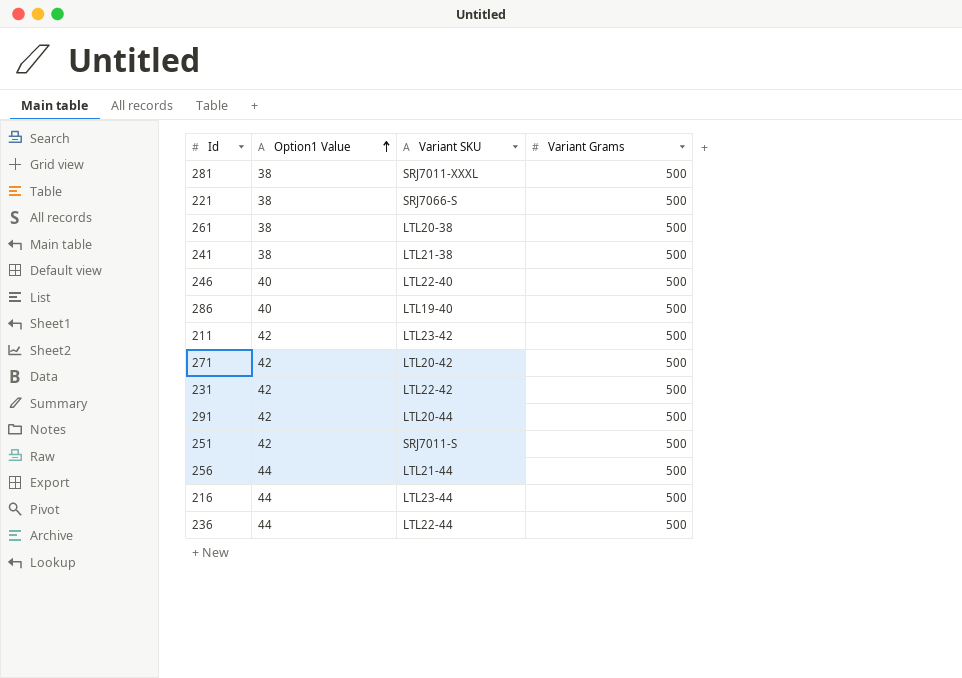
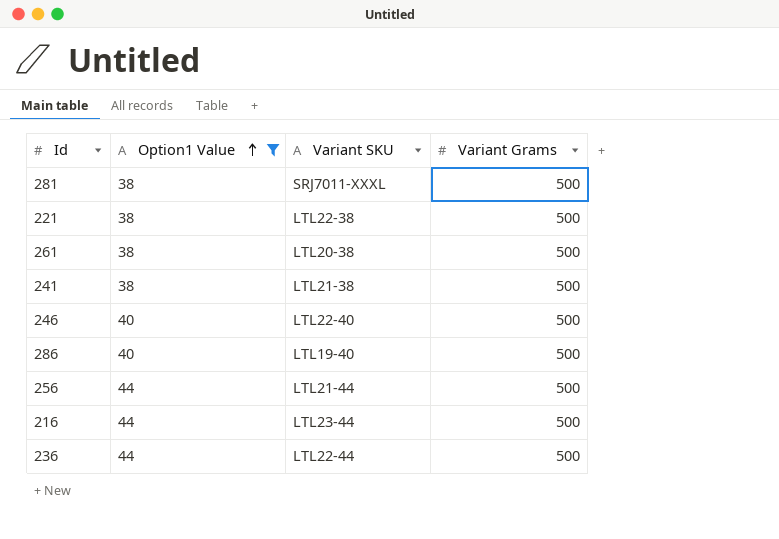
filter: none -> Option1 Value != 42
221 | Variant SKU: SRJ7066-S -> LTL22-38

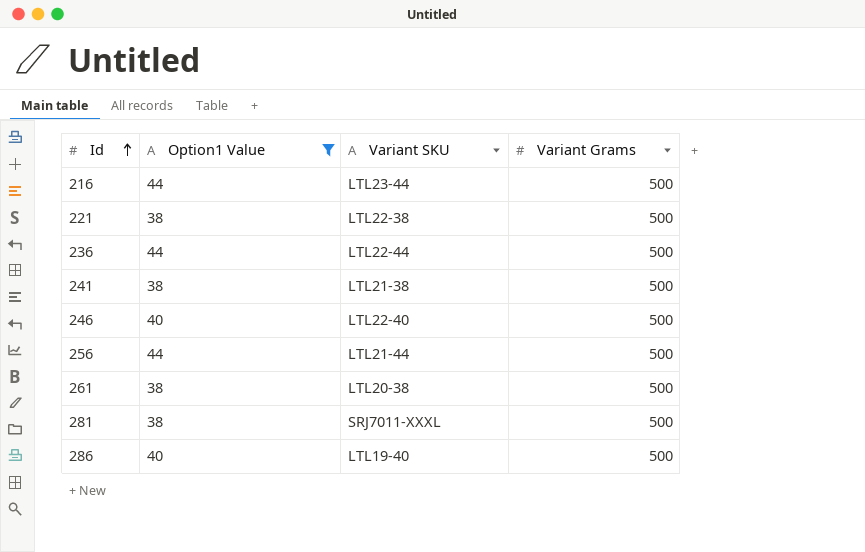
row order: Option1 Value ascending -> Id ascending

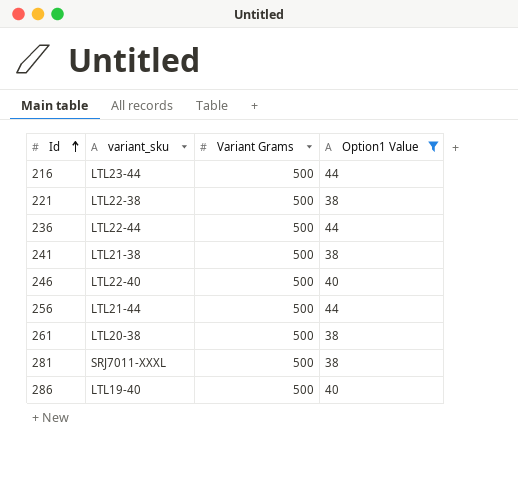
column name: Variant SKU -> variant_sku
column Option1 Value | position: 2 -> 4

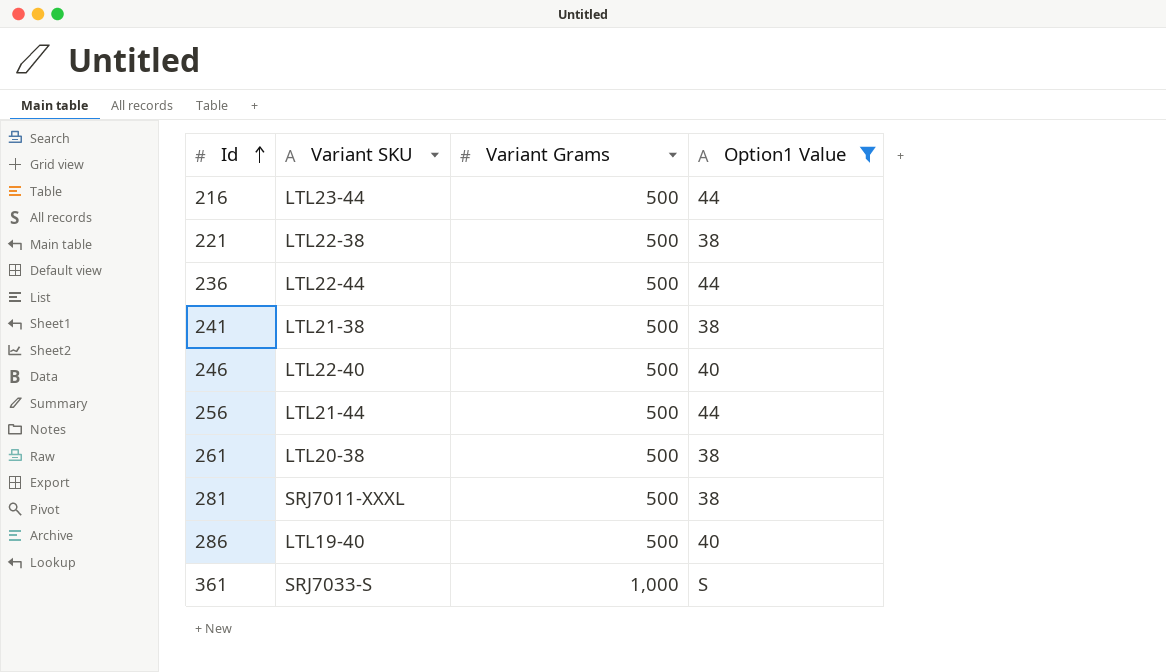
column name: variant_sku -> Variant SKU
row 361: none -> SRJ7033-S | 1,000 | S

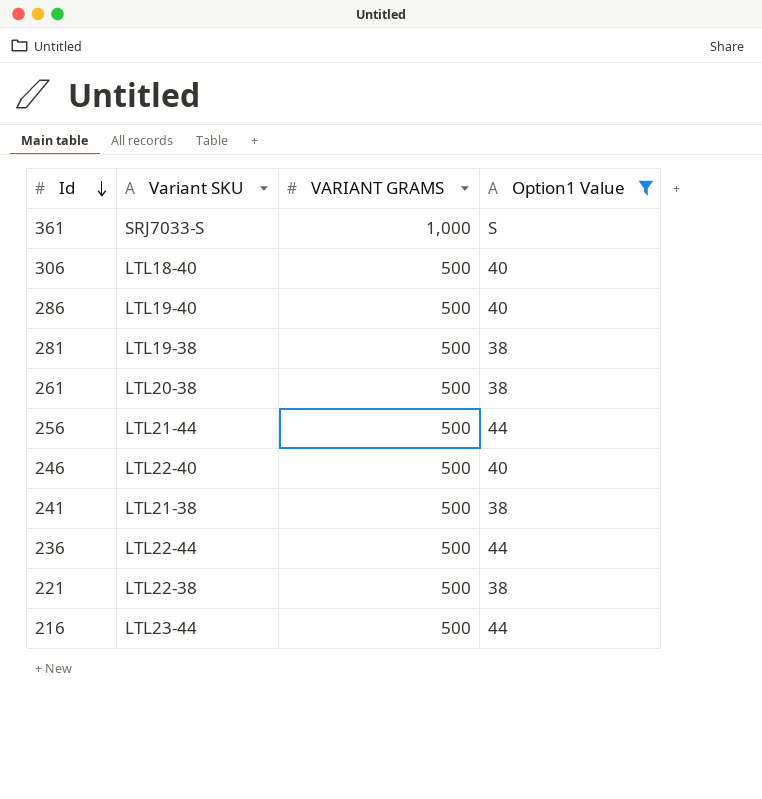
row order: Id ascending -> Id descending
column name: Variant Grams -> VARIANT GRAMS
row 306: none -> LTL18-40 | 500 | 40
281 | Variant SKU: SRJ7011-XXXL -> LTL19-38

